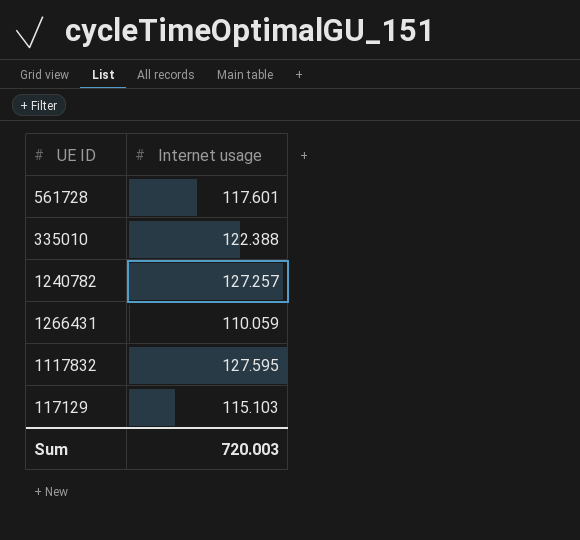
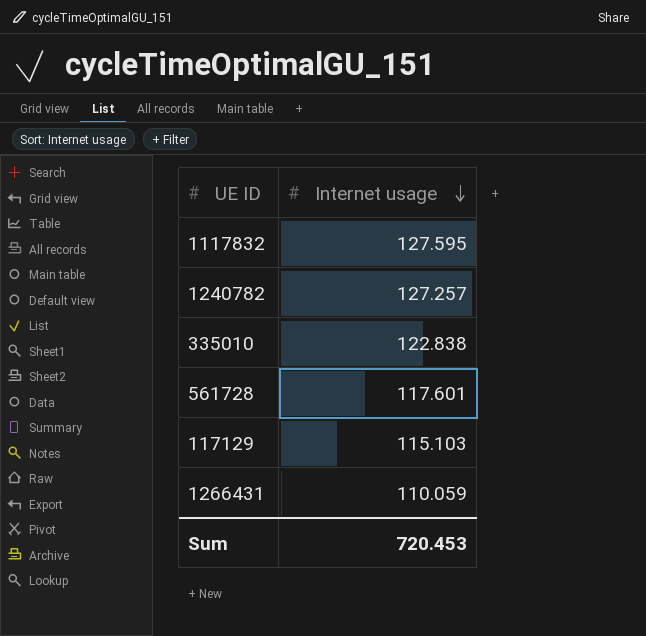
row order: none -> Internet usage descending
335010 | Internet usage: 122.388 -> 122.838
Sum | Internet usage: 720.003 -> 720.453

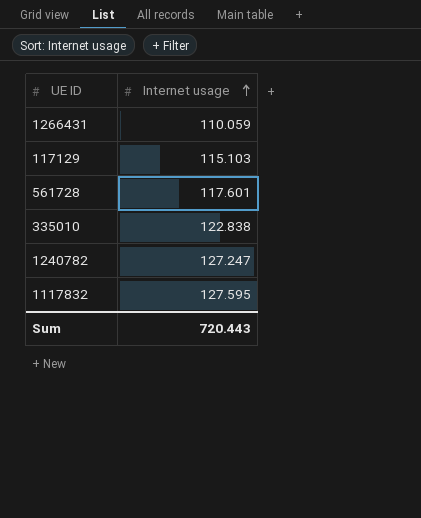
row order: Internet usage descending -> Internet usage ascending
1240782 | Internet usage: 127.257 -> 127.247
Sum | Internet usage: 720.453 -> 720.443

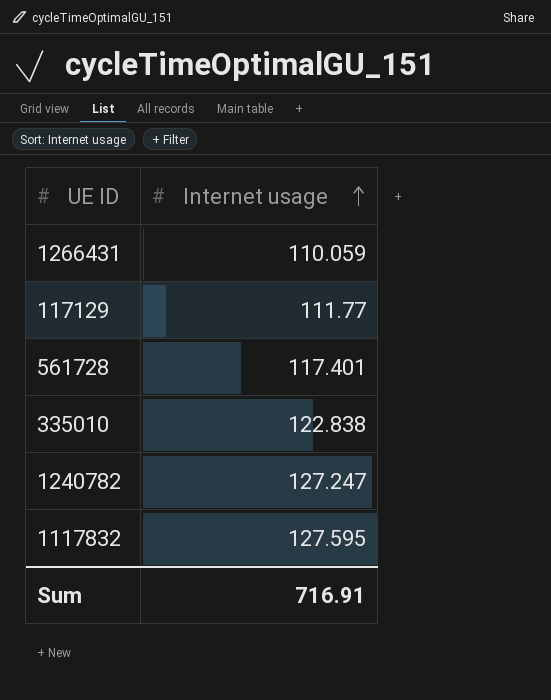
117129 | Internet usage: 115.103 -> 111.77
561728 | Internet usage: 117.601 -> 117.401
Sum | Internet usage: 720.443 -> 716.91

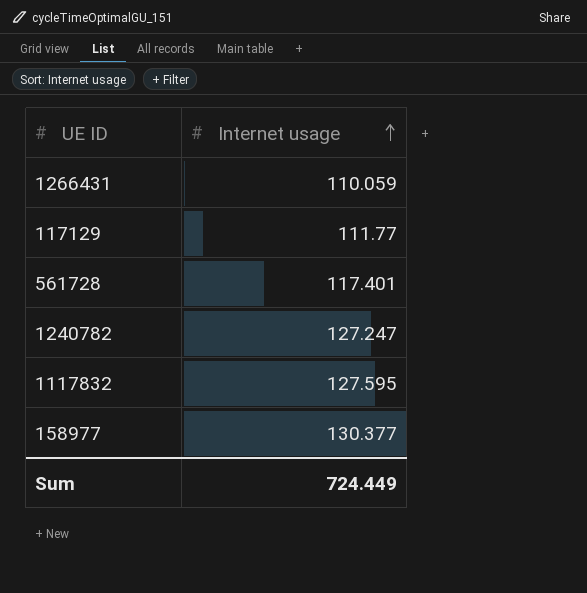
row 335010: 122.838 -> none
row 158977: none -> 130.377
Sum | Internet usage: 716.91 -> 724.449

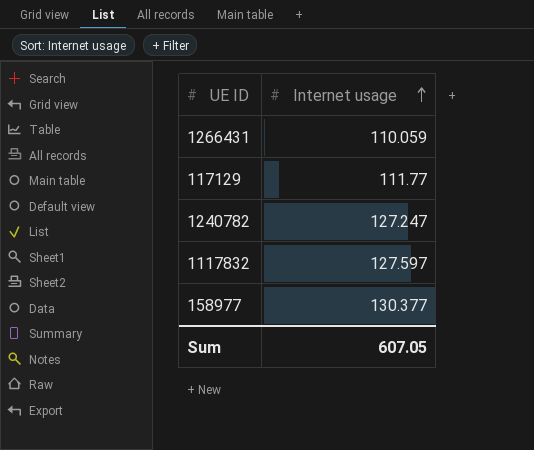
row 561728: 117.401 -> none
1117832 | Internet usage: 127.595 -> 127.597
Sum | Internet usage: 724.449 -> 607.05

